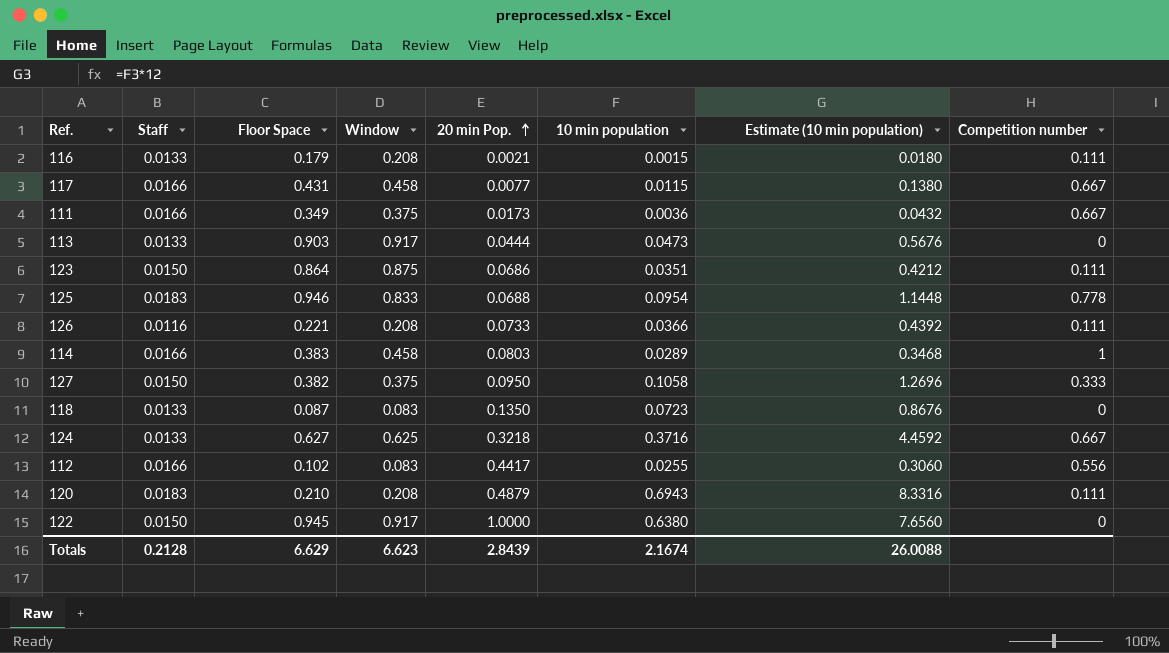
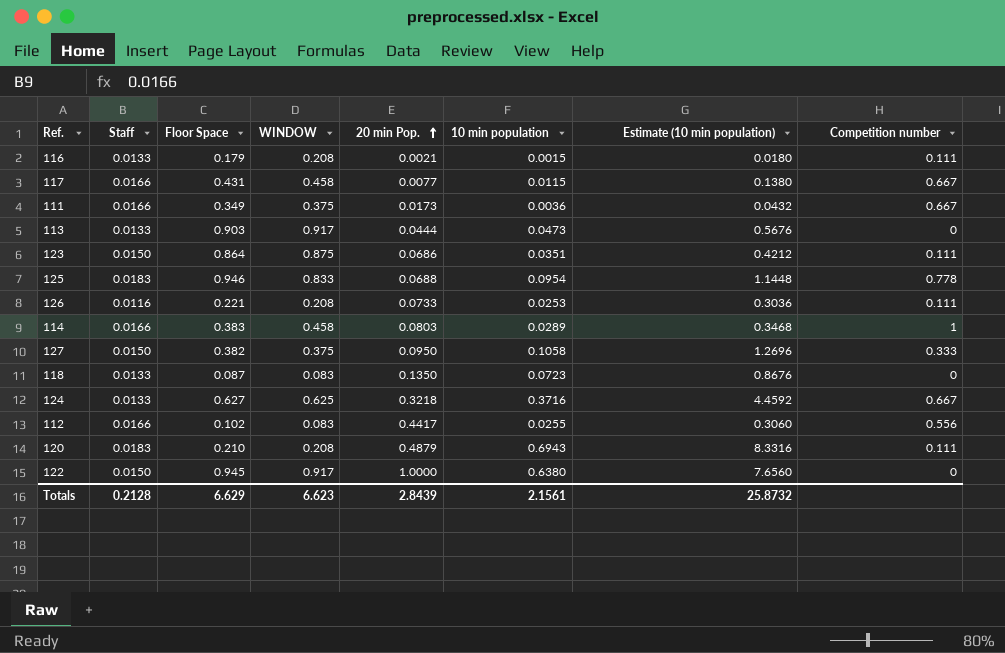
column name: Window -> WINDOW
126 | 10 min population: 0.0366 -> 0.0253
126 | Estimate (10 min population): 0.4392 -> 0.3036
Totals | 10 min population: 2.1674 -> 2.1561
Totals | Estimate (10 min population): 26.0088 -> 25.8732

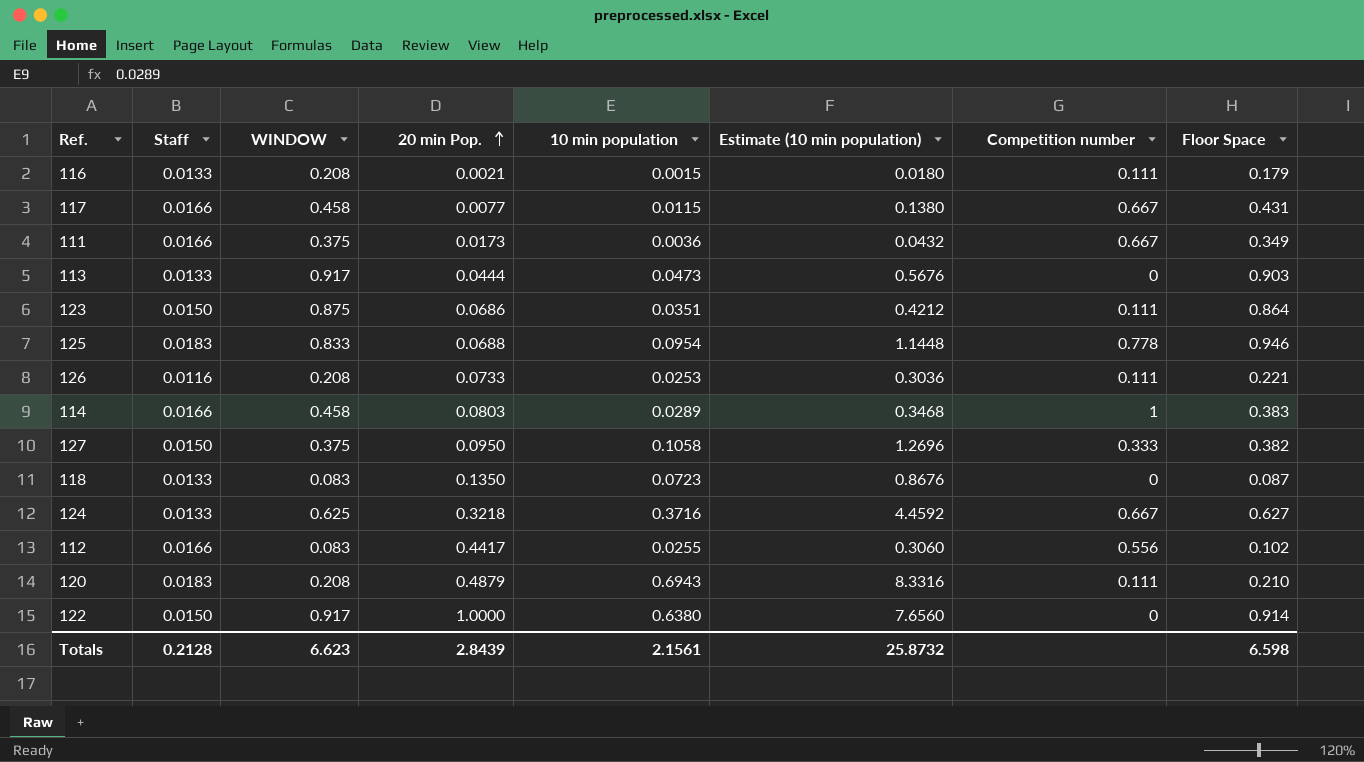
column Floor Space | position: 3 -> 8
122 | Floor Space: 0.945 -> 0.914
Totals | Floor Space: 6.629 -> 6.598

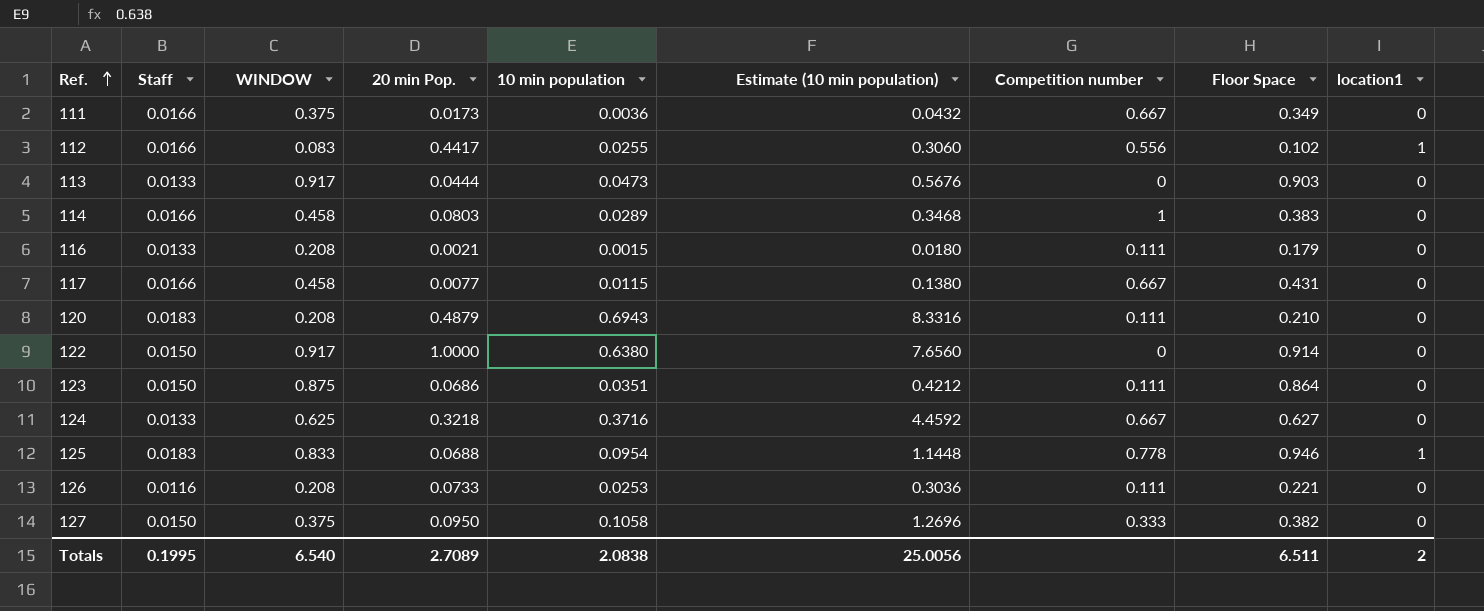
row order: 20 min Pop. ascending -> Ref. ascending
column location1 | position: none -> 9
row 118: 0.0133 | 0.083 | 0.1350 | 0.0723 | 0.8676 | 0 | 0.087 -> none
Totals | Staff: 0.2128 -> 0.1995
Totals | WINDOW: 6.623 -> 6.540
Totals | 20 min Pop.: 2.8439 -> 2.7089
Totals | 10 min population: 2.1561 -> 2.0838
Totals | Estimate (10 min population): 25.8732 -> 25.0056
Totals | Floor Space: 6.598 -> 6.511

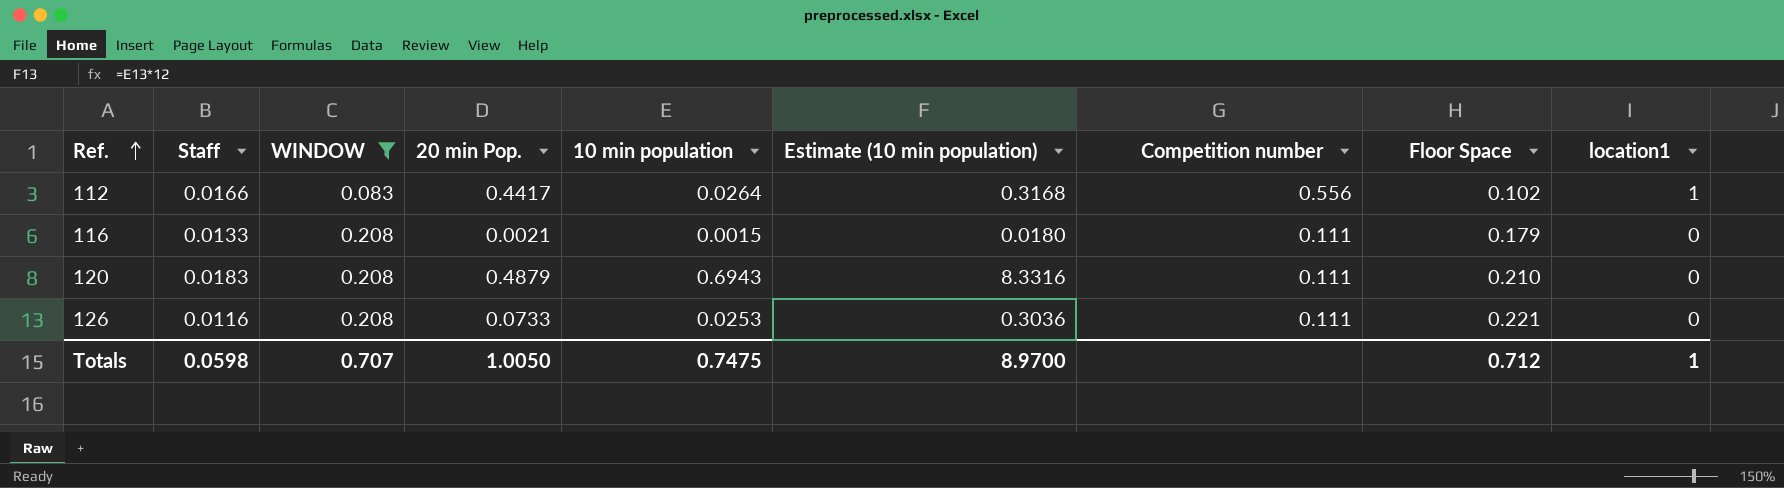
filter: none -> WINDOW <= 0.208
112 | 10 min population: 0.0255 -> 0.0264
112 | Estimate (10 min population): 0.3060 -> 0.3168
Totals | Staff: 0.1995 -> 0.0598
Totals | WINDOW: 6.540 -> 0.707
Totals | 20 min Pop.: 2.7089 -> 1.0050
Totals | 10 min population: 2.0838 -> 0.7475
Totals | Estimate (10 min population): 25.0056 -> 8.9700
Totals | Floor Space: 6.511 -> 0.712
Totals | location1: 2 -> 1

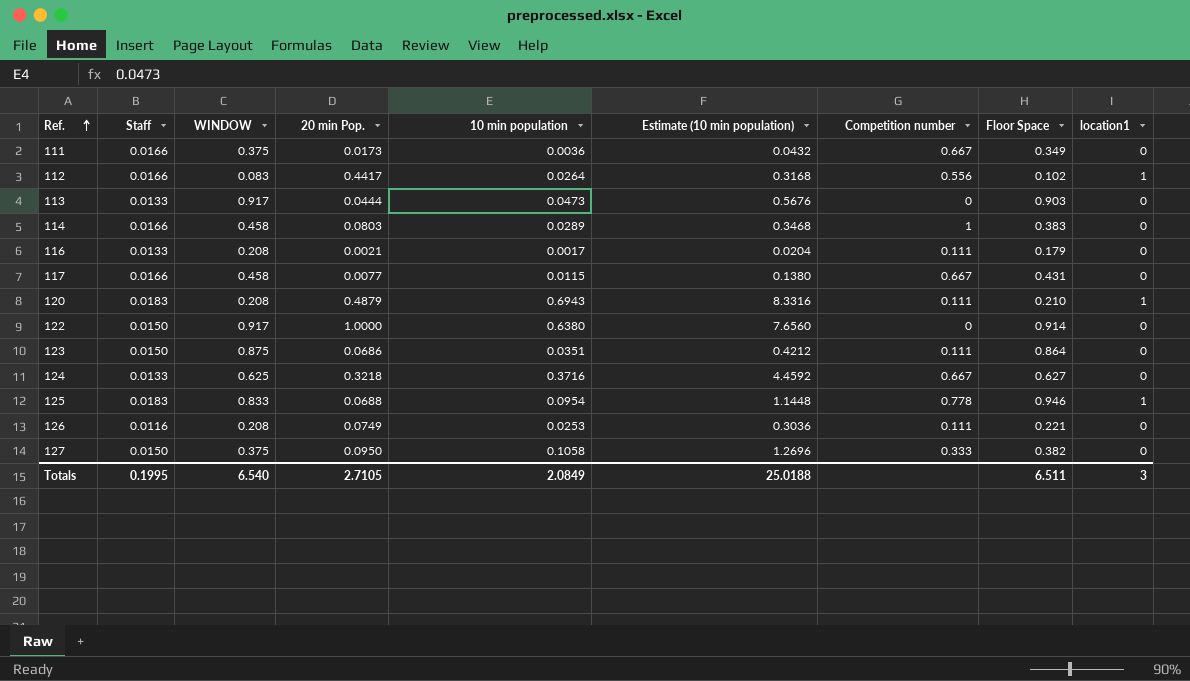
filter: WINDOW <= 0.208 -> none
116 | 10 min population: 0.0015 -> 0.0017
116 | Estimate (10 min population): 0.0180 -> 0.0204
120 | location1: 0 -> 1
126 | 20 min Pop.: 0.0733 -> 0.0749
Totals | Staff: 0.0598 -> 0.1995
Totals | WINDOW: 0.707 -> 6.540
Totals | 20 min Pop.: 1.0050 -> 2.7105
Totals | 10 min population: 0.7475 -> 2.0849
Totals | Estimate (10 min population): 8.9700 -> 25.0188
Totals | Floor Space: 0.712 -> 6.511
Totals | location1: 1 -> 3

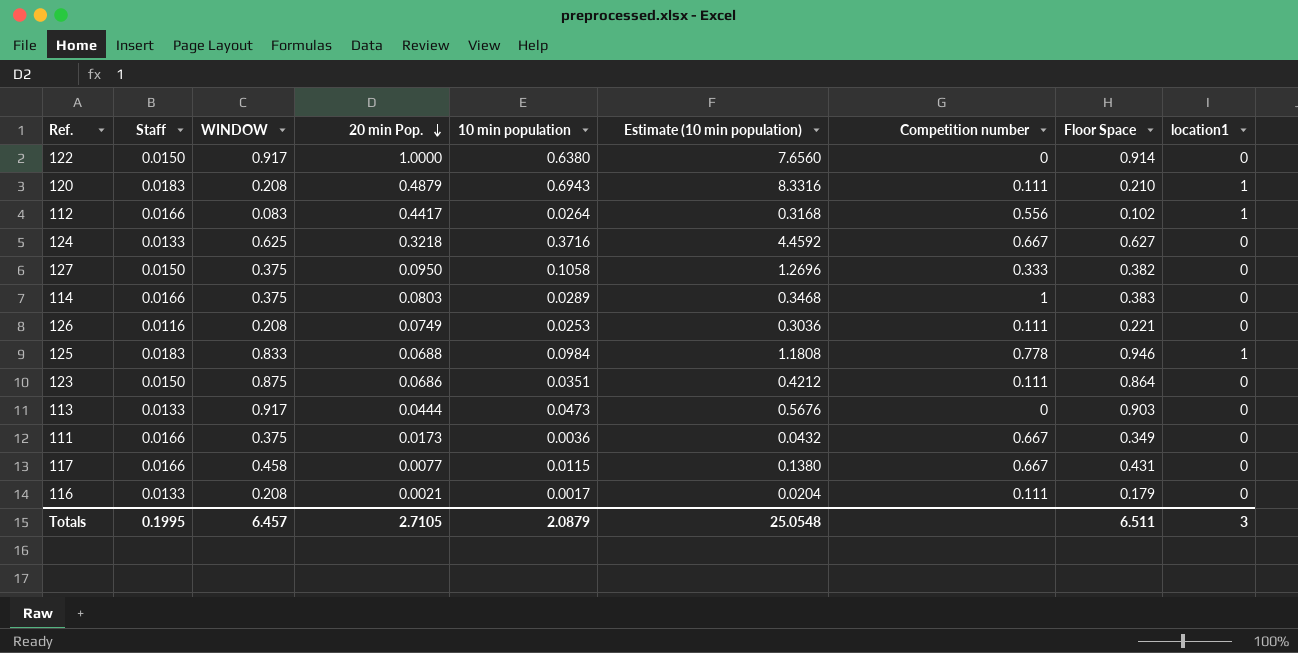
row order: Ref. ascending -> 20 min Pop. descending
114 | WINDOW: 0.458 -> 0.375
125 | 10 min population: 0.0954 -> 0.0984
125 | Estimate (10 min population): 1.1448 -> 1.1808
Totals | WINDOW: 6.540 -> 6.457
Totals | 10 min population: 2.0849 -> 2.0879
Totals | Estimate (10 min population): 25.0188 -> 25.0548

